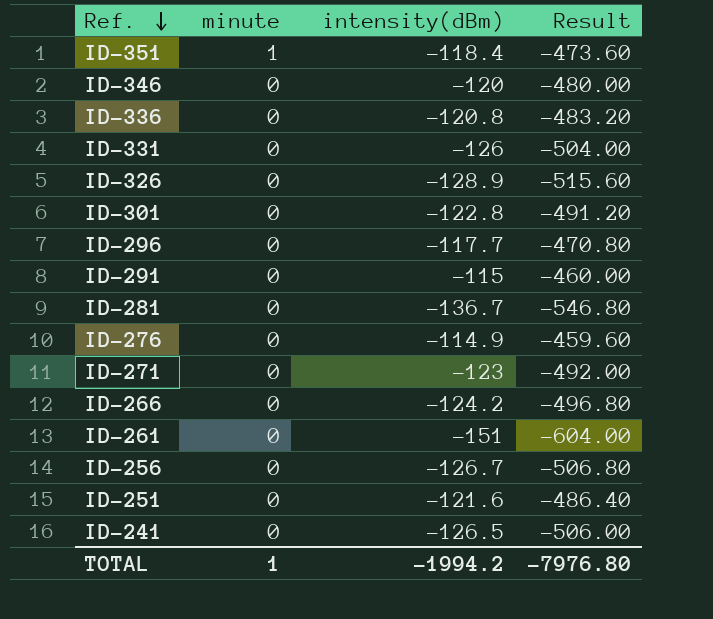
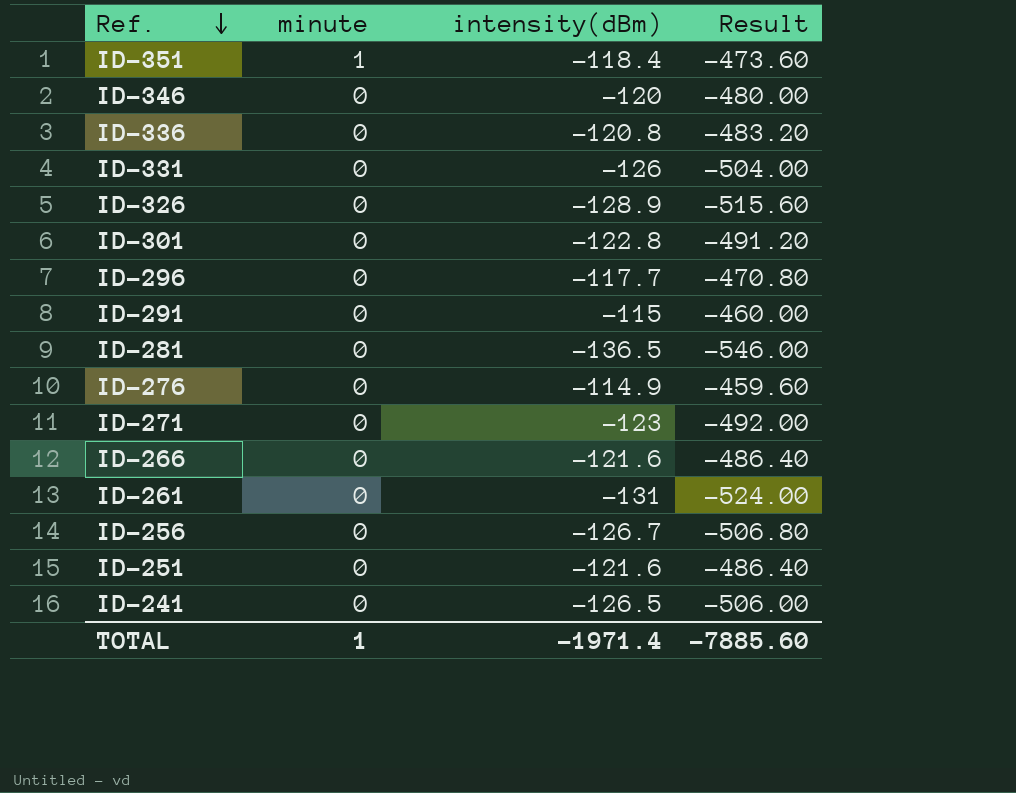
ID-281 | intensity(dBm): -136.7 -> -136.5
ID-281 | Result: -546.80 -> -546.00
ID-266 | intensity(dBm): -124.2 -> -121.6
ID-266 | Result: -496.80 -> -486.40
ID-261 | intensity(dBm): -151 -> -131
ID-261 | Result: -604.00 -> -524.00
TOTAL | intensity(dBm): -1994.2 -> -1971.4
TOTAL | Result: -7976.80 -> -7885.60

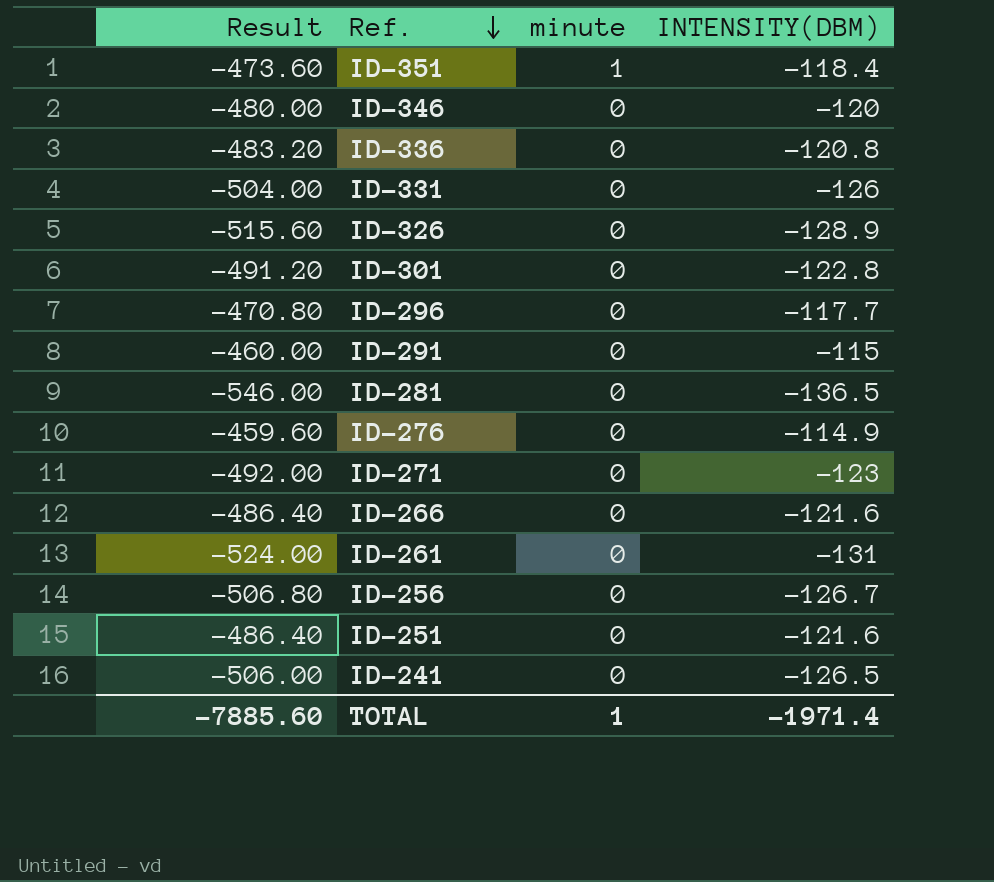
column Result | position: 4 -> 1
column name: intensity(dBm) -> INTENSITY(DBM)

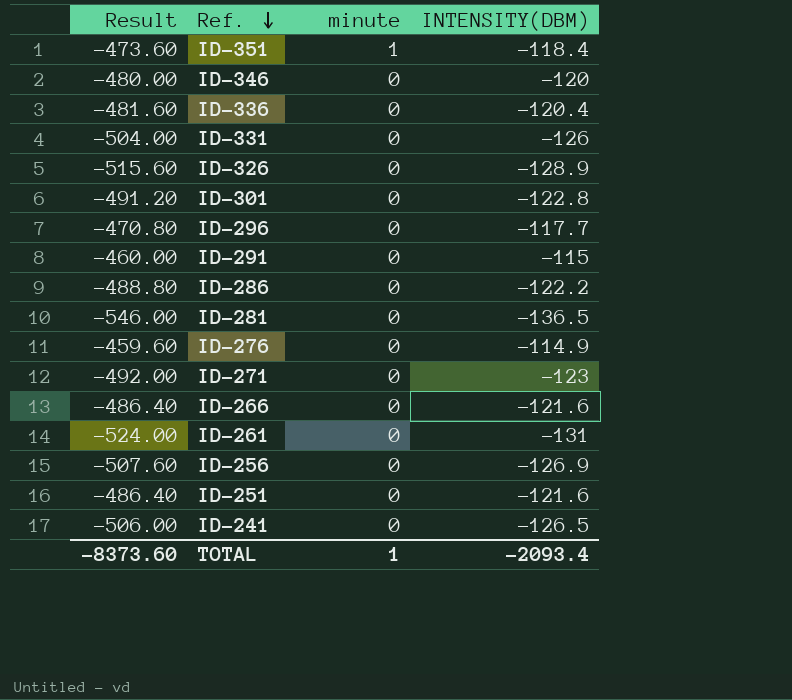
ID-336 | Result: -483.20 -> -481.60
ID-336 | INTENSITY(DBM): -120.8 -> -120.4
row ID-286: none -> -488.80 | 0 | -122.2
ID-256 | Result: -506.80 -> -507.60
ID-256 | INTENSITY(DBM): -126.7 -> -126.9
TOTAL | Result: -7885.60 -> -8373.60
TOTAL | INTENSITY(DBM): -1971.4 -> -2093.4

